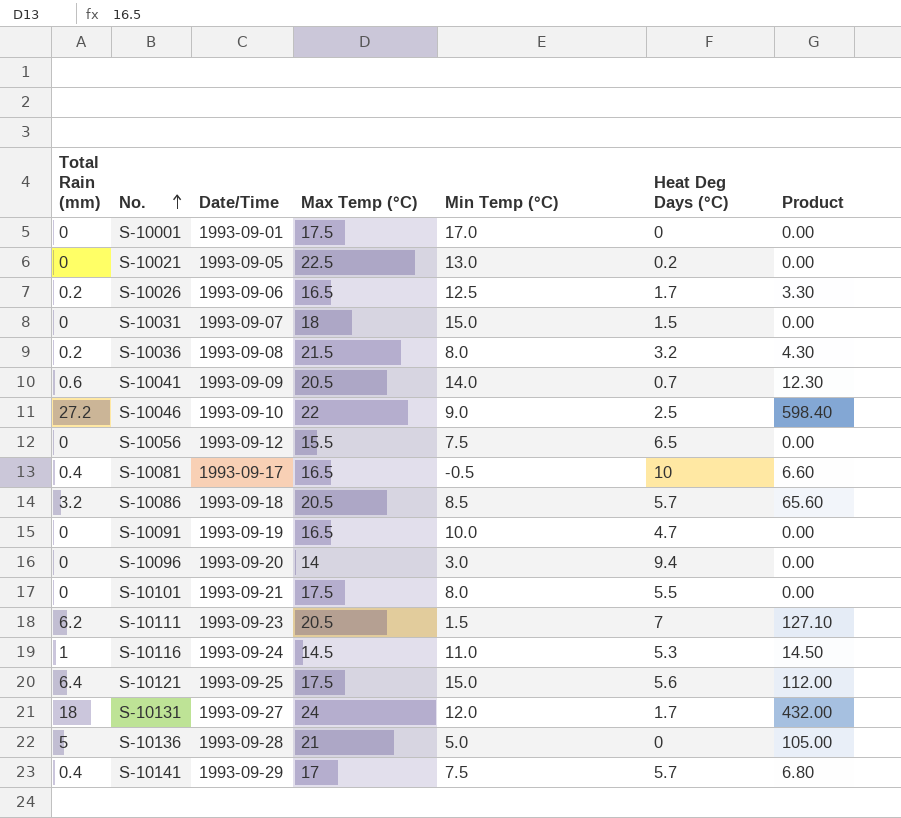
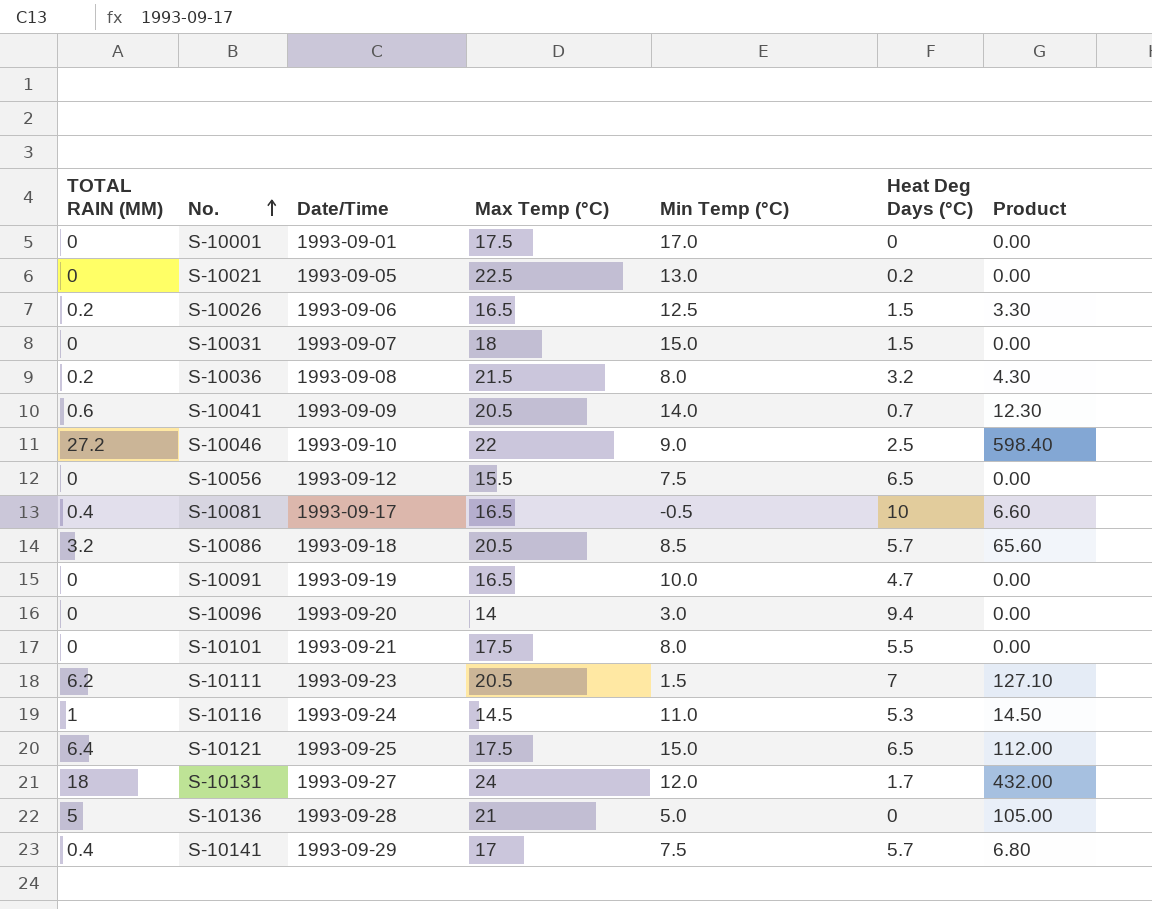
column name: Total Rain (mm) -> TOTAL RAIN (MM)
S-10026 | Heat Deg Days (°C): 1.7 -> 1.5
S-10121 | Heat Deg Days (°C): 5.6 -> 6.5

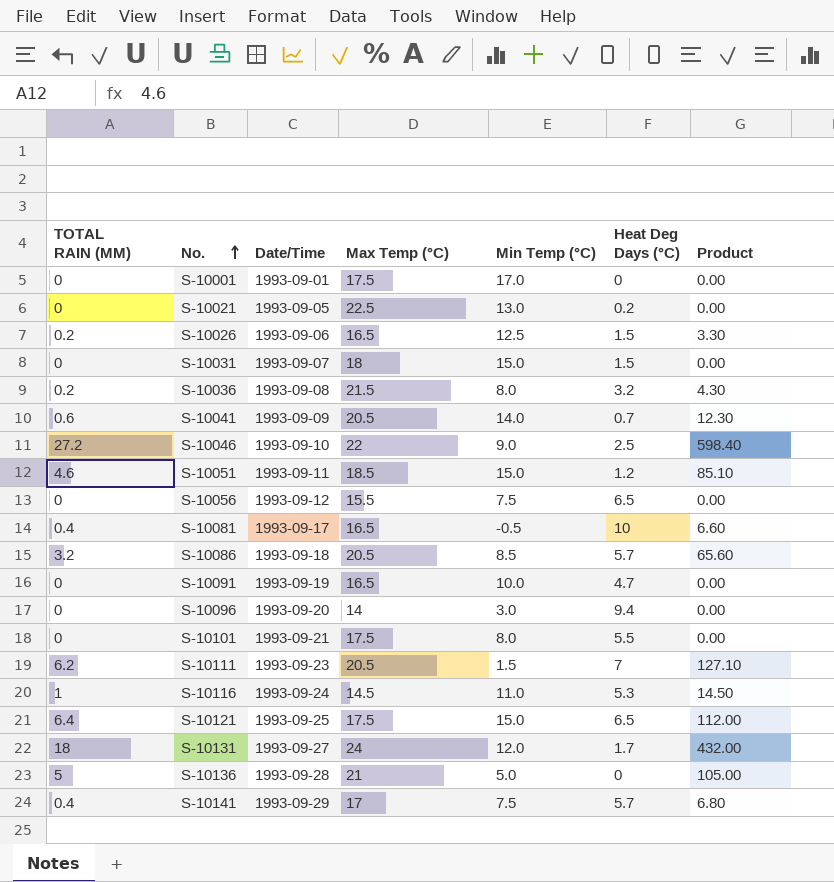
row S-10051: none -> 4.6 | 1993-09-11 | 18.5 | 15.0 | 1.2 | 85.10

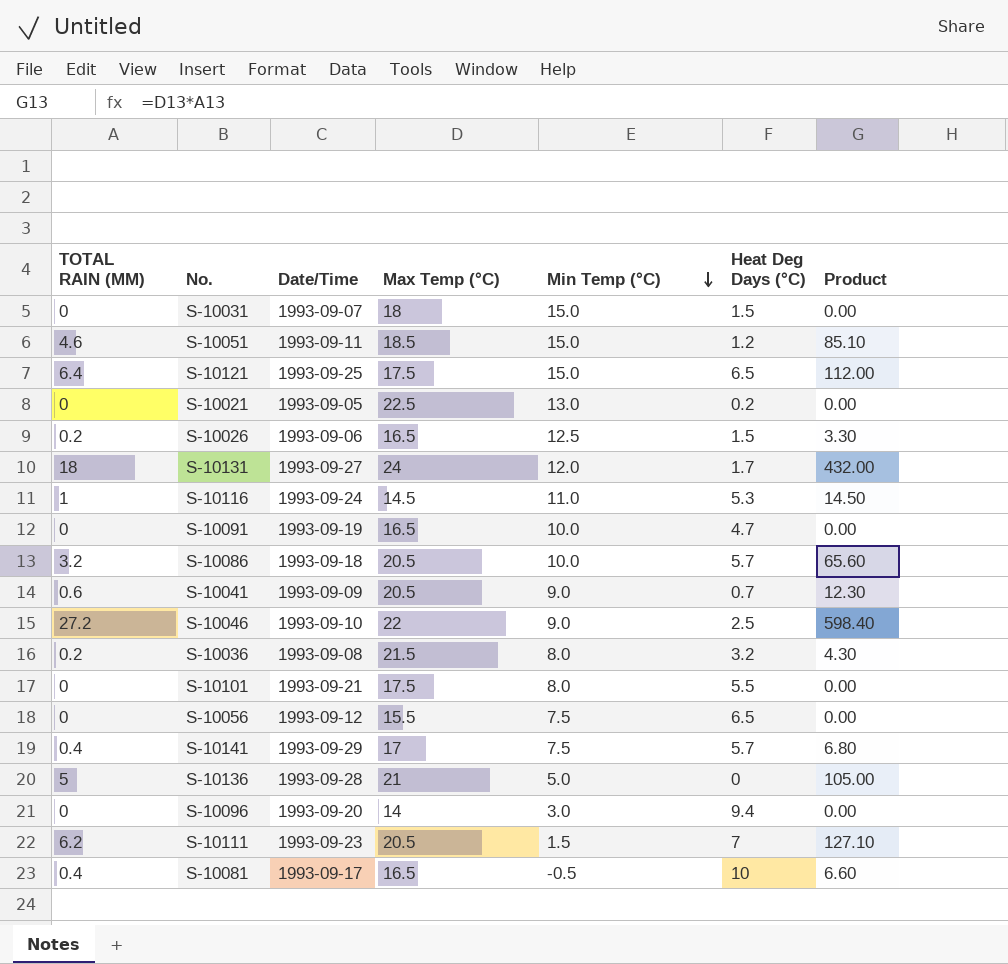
row order: No. ascending -> Min Temp (°C) descending
row S-10001: 0 | 1993-09-01 | 17.5 | 17.0 | 0 | 0.00 -> none
S-10086 | Min Temp (°C): 8.5 -> 10.0
S-10041 | Min Temp (°C): 14.0 -> 9.0

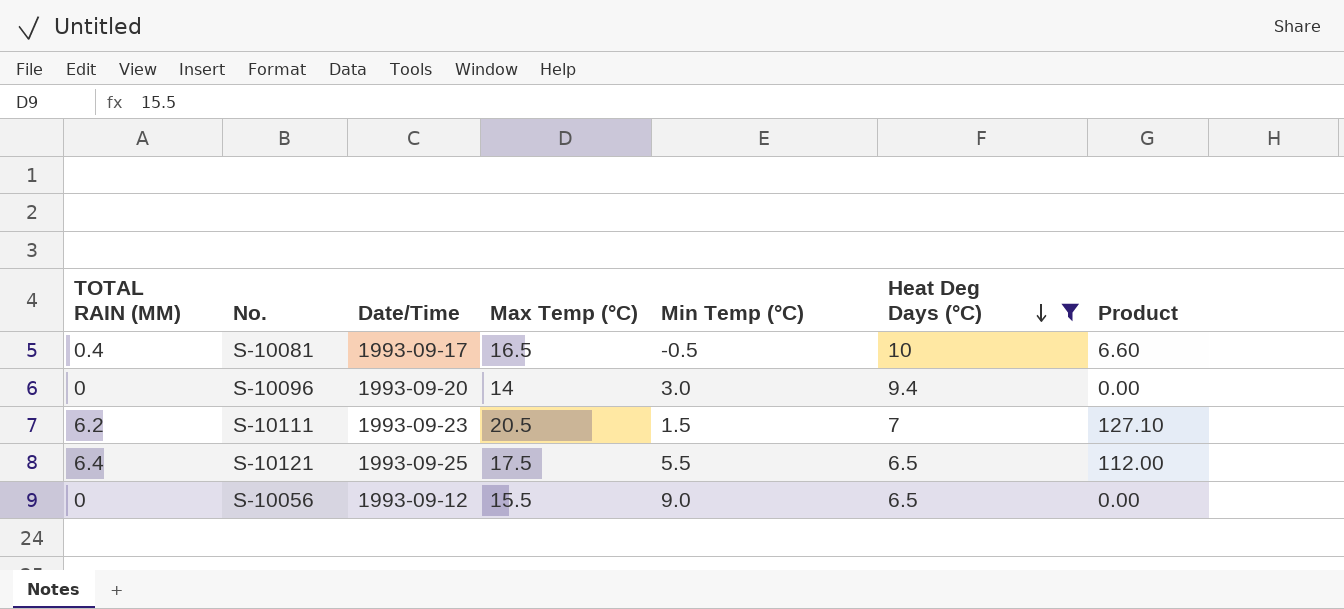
filter: none -> Heat Deg Days (°C) >= 6.5
row order: Min Temp (°C) descending -> Heat Deg Days (°C) descending
S-10121 | Min Temp (°C): 15.0 -> 5.5
S-10056 | Min Temp (°C): 7.5 -> 9.0

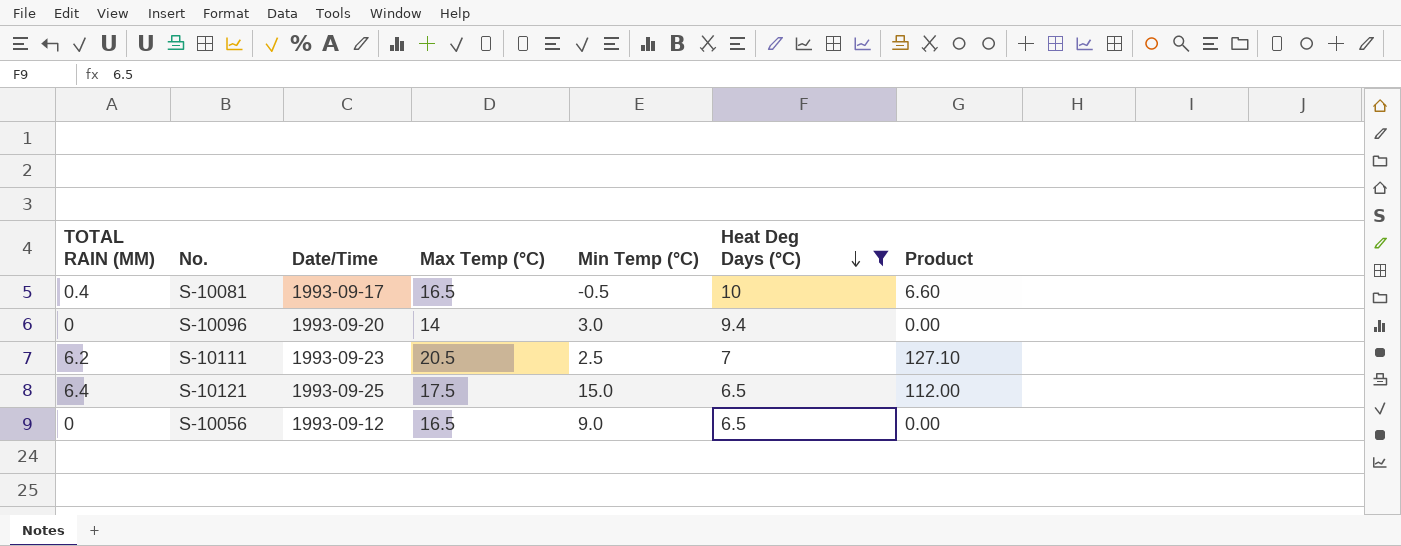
S-10111 | Min Temp (°C): 1.5 -> 2.5
S-10121 | Min Temp (°C): 5.5 -> 15.0
S-10056 | Max Temp (°C): 15.5 -> 16.5

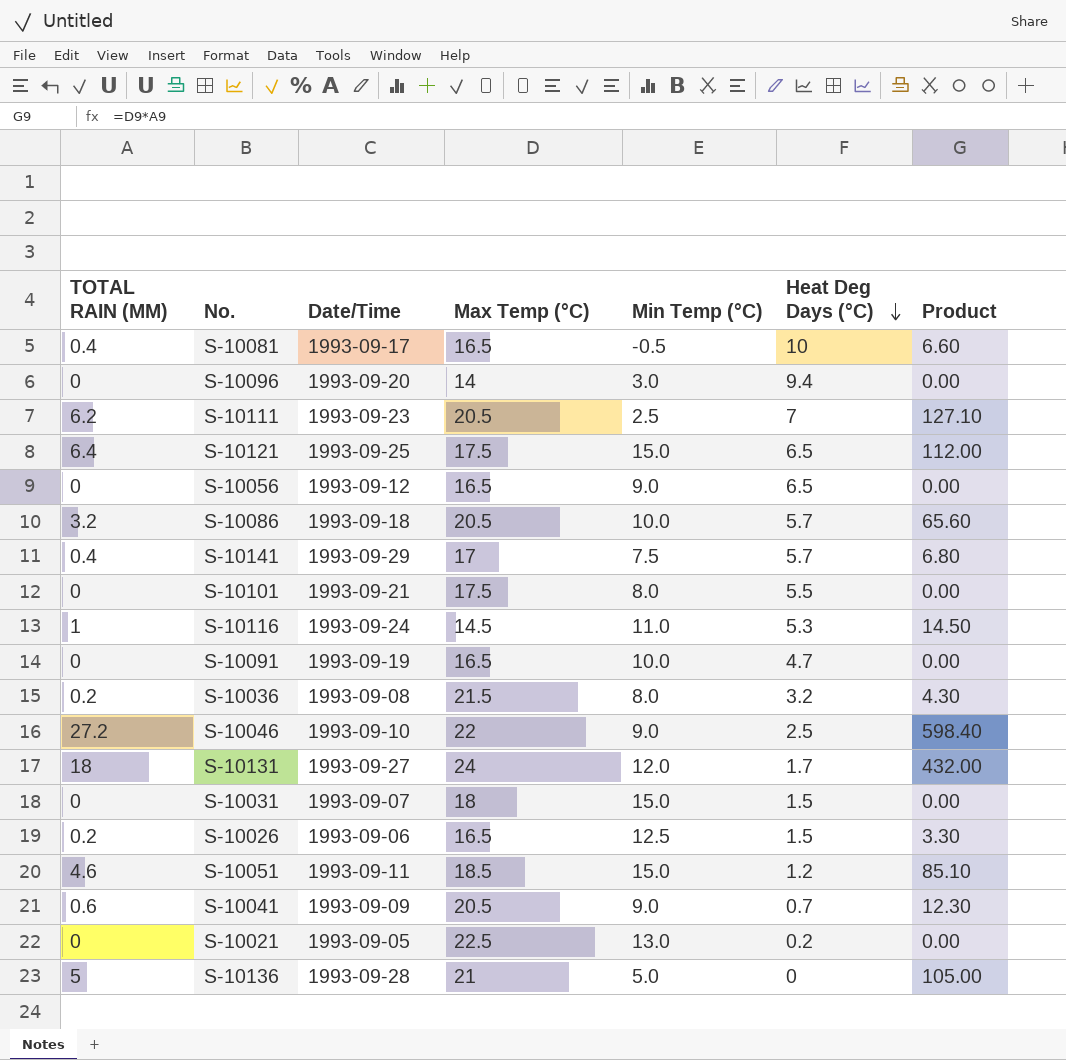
filter: Heat Deg Days (°C) >= 6.5 -> none

